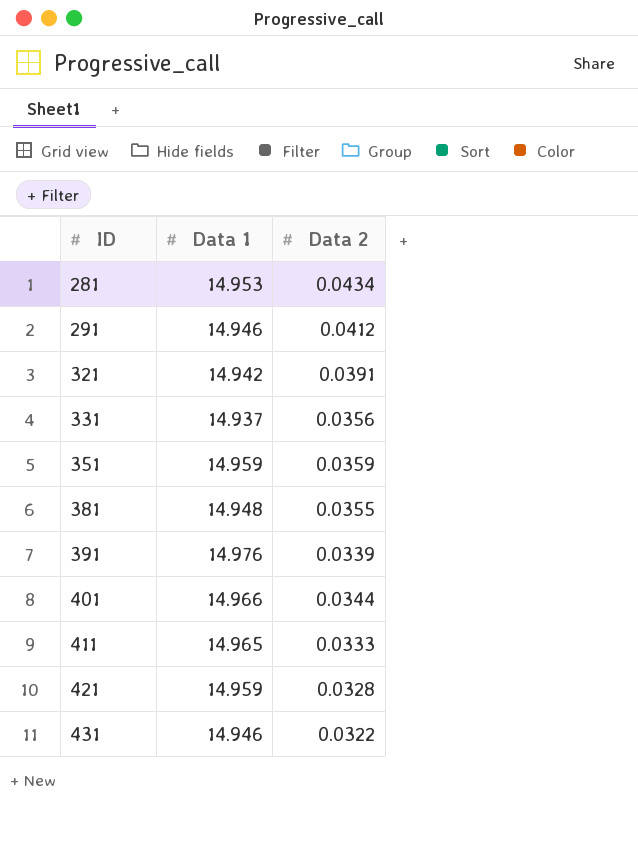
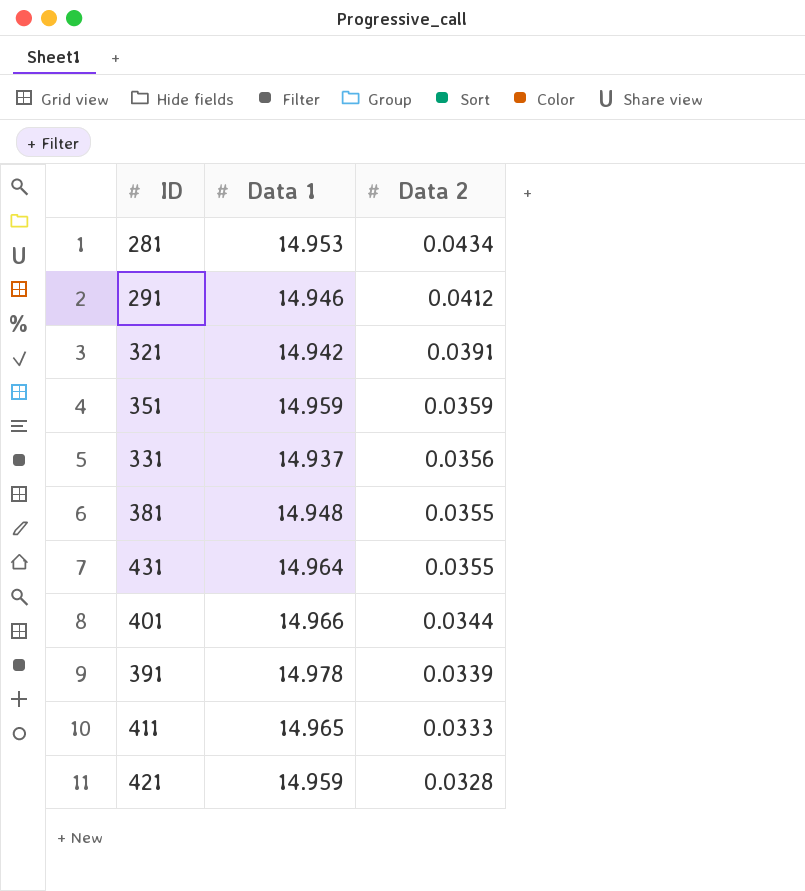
row order: ID ascending -> Data 2 descending
431 | Data 1: 14.946 -> 14.964
431 | Data 2: 0.0322 -> 0.0355
391 | Data 1: 14.976 -> 14.978

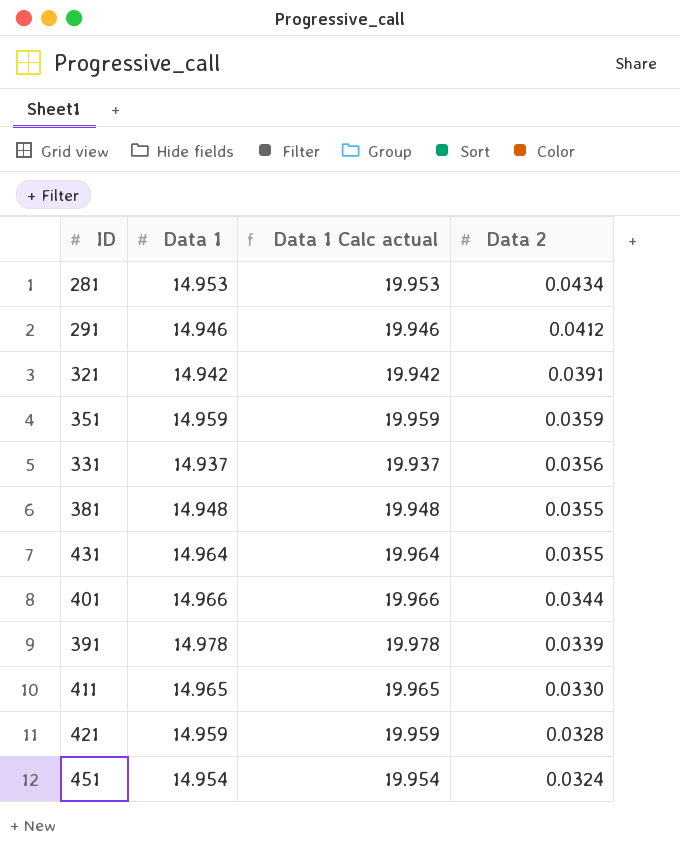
column Data 1 Calc actual | formula: none -> [Data 1] + 5
411 | Data 2: 0.0333 -> 0.0330
row 451: none -> 14.954 | 19.954 | 0.0324

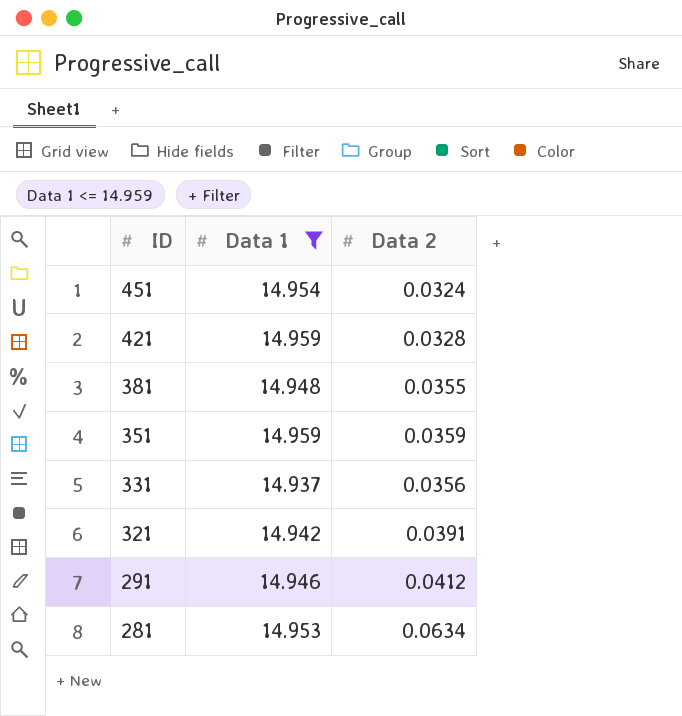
filter: none -> Data 1 <= 14.959
row order: Data 2 descending -> ID descending
column Data 1 Calc actual | formula: [Data 1] + 5 -> none
281 | Data 2: 0.0434 -> 0.0634

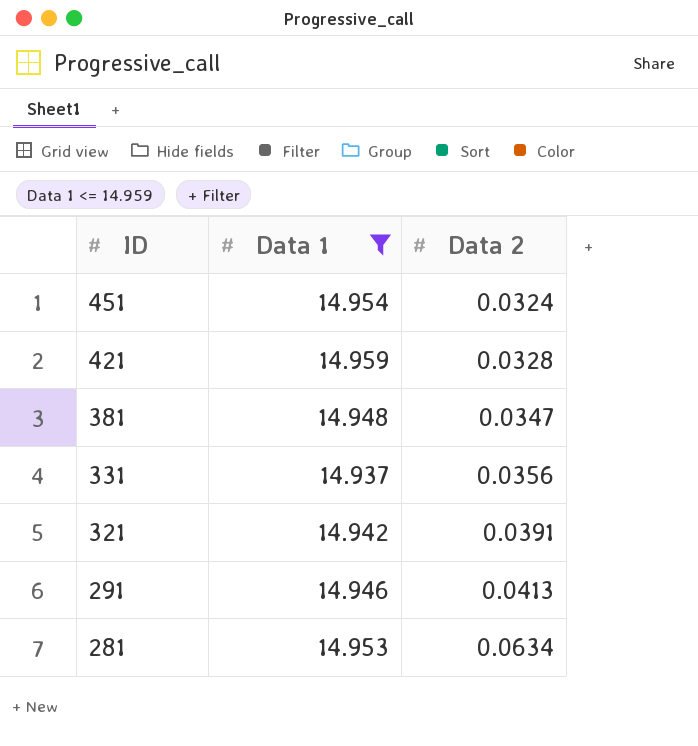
row 351: 14.959 | 0.0359 -> none
381 | Data 2: 0.0355 -> 0.0347
291 | Data 2: 0.0412 -> 0.0413

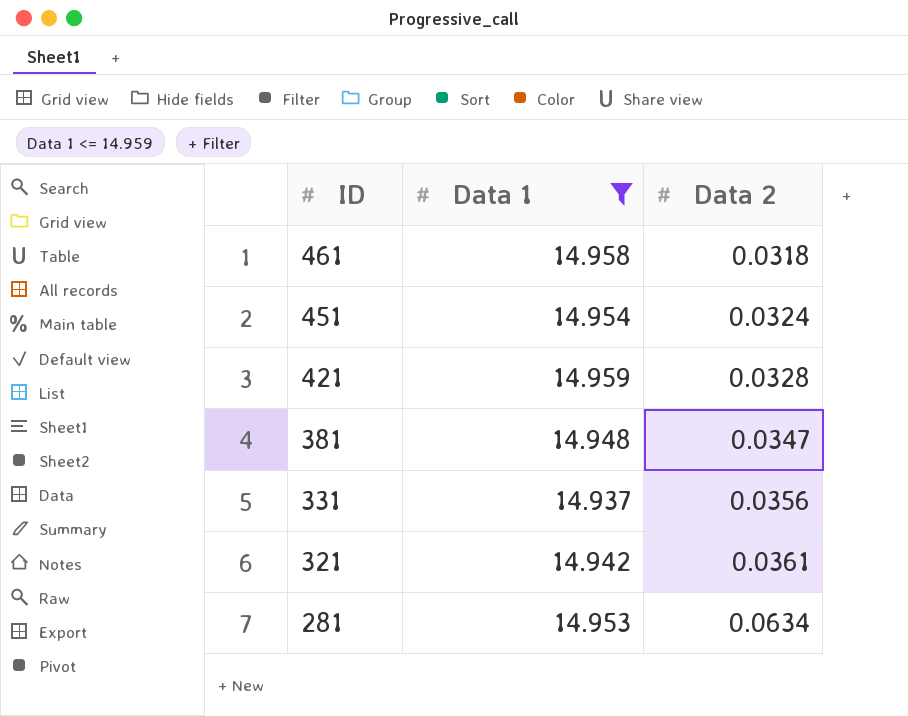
row 291: 14.946 | 0.0413 -> none
row 461: none -> 14.958 | 0.0318
321 | Data 2: 0.0391 -> 0.0361

